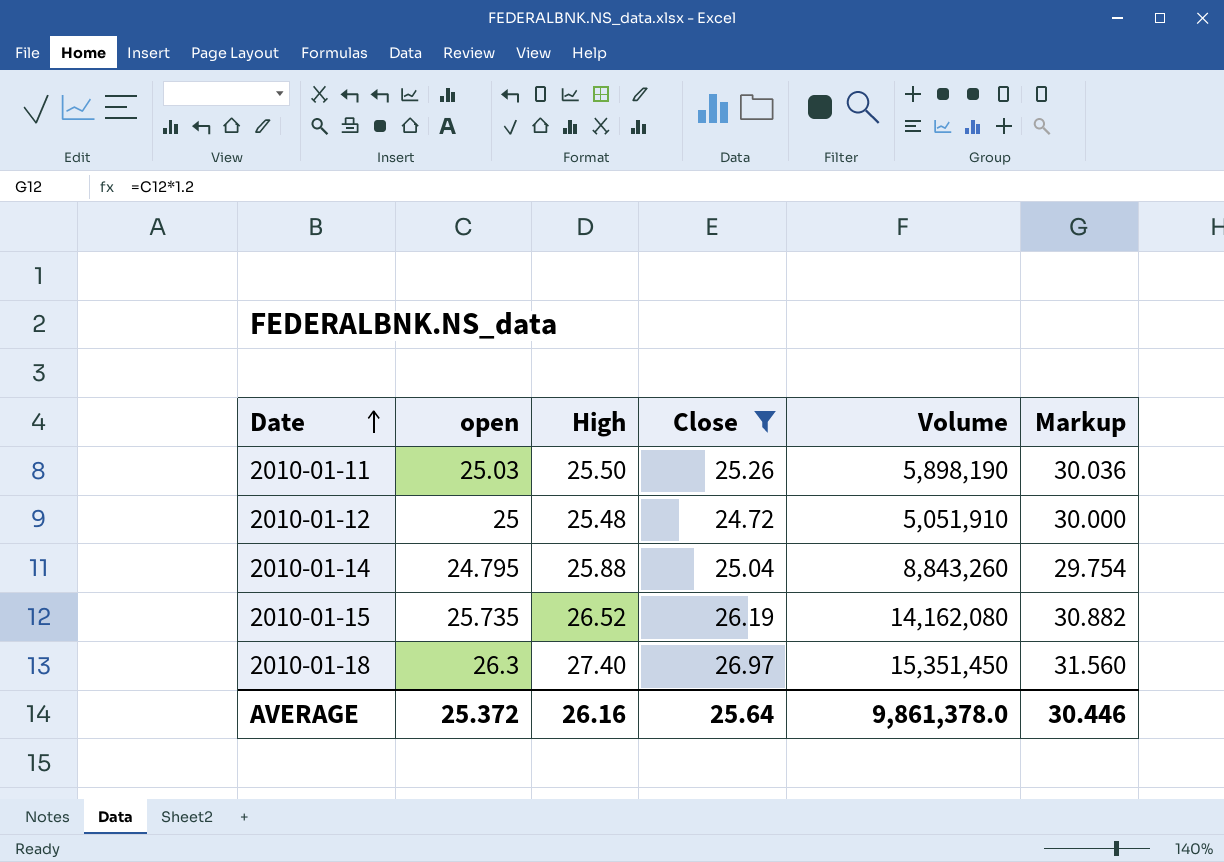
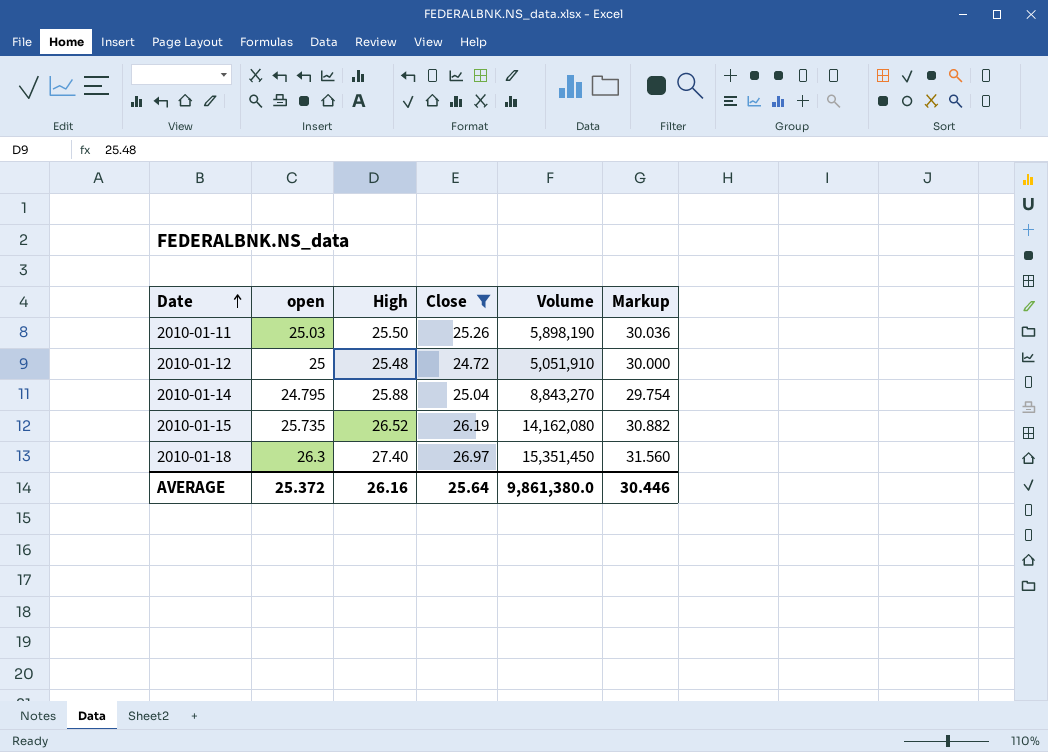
2010-01-14 | Volume: 8,843,260 -> 8,843,270
AVERAGE | Volume: 9,861,378.0 -> 9,861,380.0

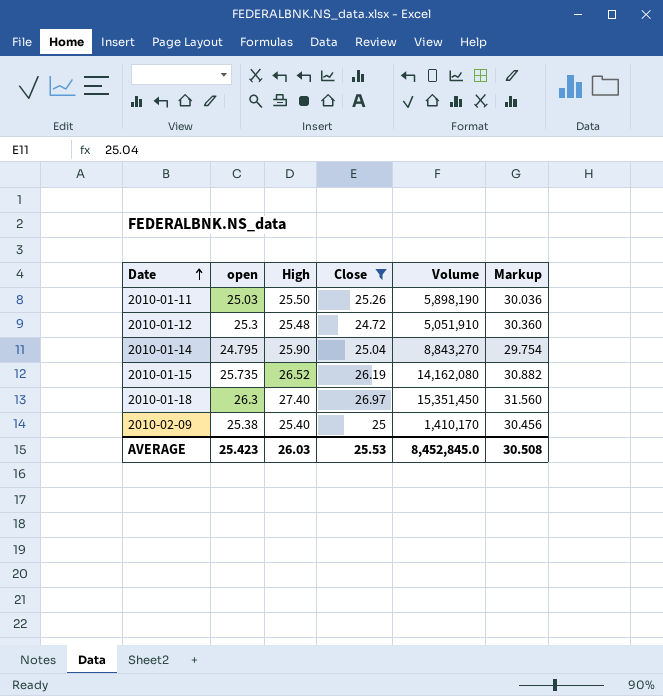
2010-01-12 | open: 25 -> 25.3
2010-01-12 | Markup: 30.000 -> 30.360
2010-01-14 | High: 25.88 -> 25.90
row 2010-02-09: none -> 25.38 | 25.40 | 25 | 1,410,170 | 30.456
AVERAGE | open: 25.372 -> 25.423
AVERAGE | High: 26.16 -> 26.03
AVERAGE | Close: 25.64 -> 25.53
AVERAGE | Volume: 9,861,380.0 -> 8,452,845.0
AVERAGE | Markup: 30.446 -> 30.508

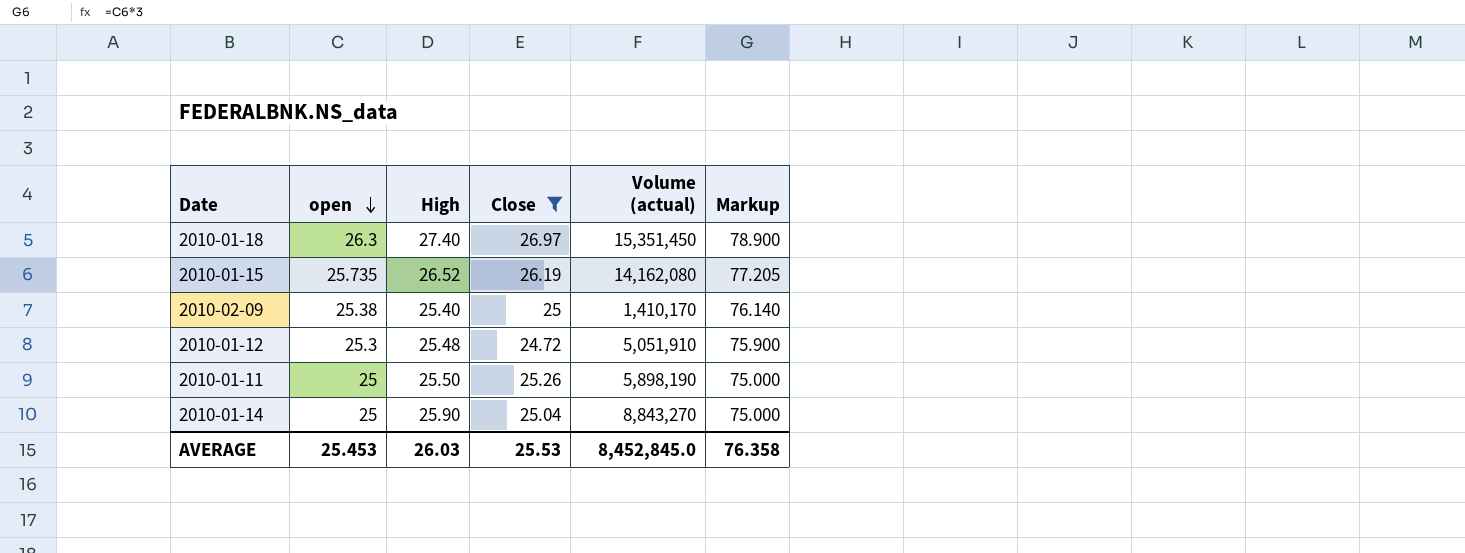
row order: Date ascending -> open descending
column name: Volume -> Volume (actual)
column Markup | formula: [open] * 1.2 -> [open] * 3
2010-01-11 | open: 25.03 -> 25
2010-01-14 | open: 24.795 -> 25
AVERAGE | open: 25.423 -> 25.453
AVERAGE | Markup: 30.508 -> 76.358

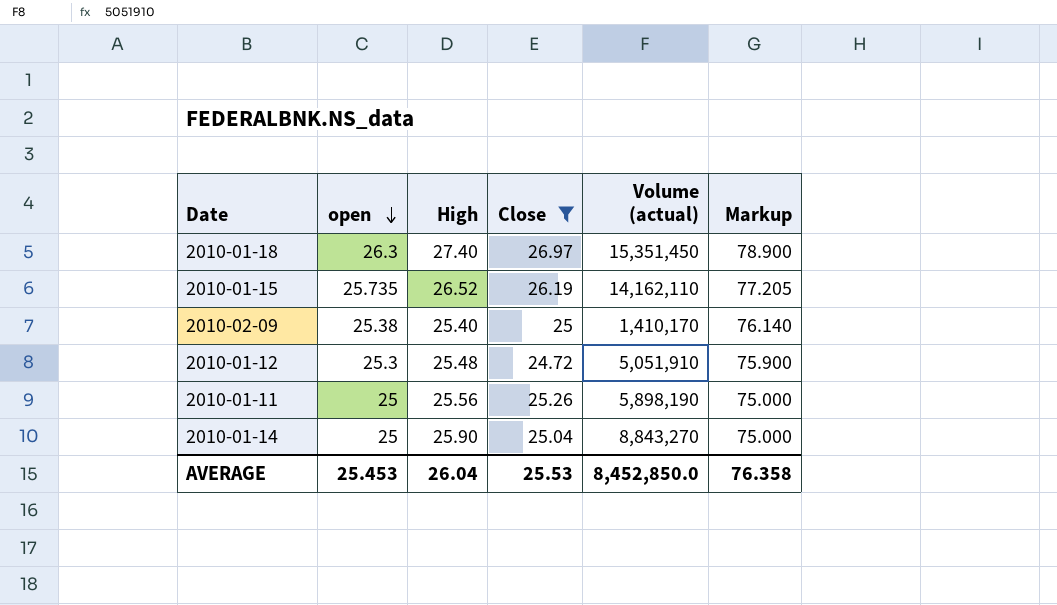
2010-01-15 | Volume (actual): 14,162,080 -> 14,162,110
2010-01-11 | High: 25.50 -> 25.56
AVERAGE | High: 26.03 -> 26.04
AVERAGE | Volume (actual): 8,452,845.0 -> 8,452,850.0

